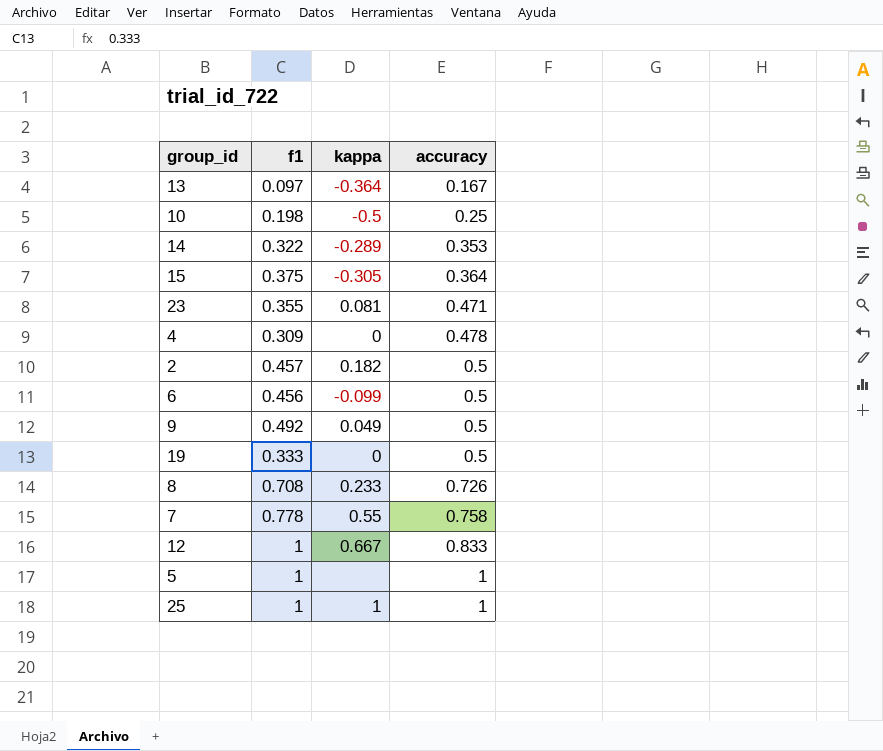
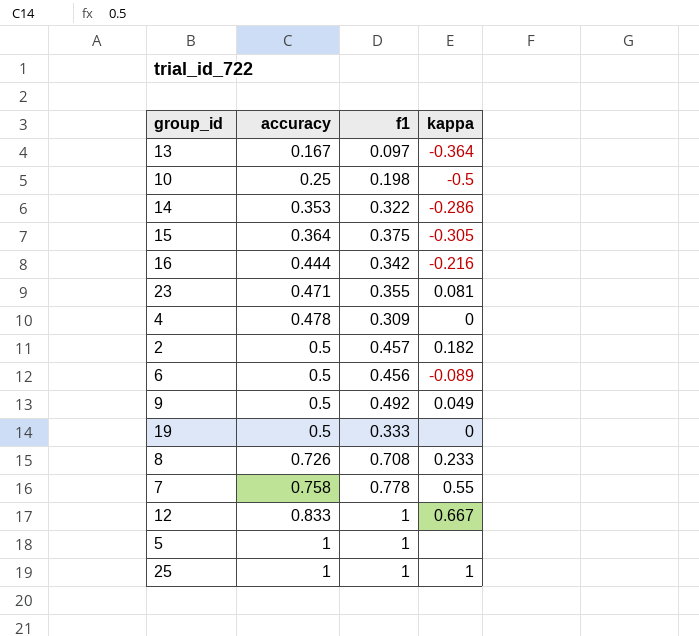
column accuracy | position: 4 -> 2
14 | kappa: -0.289 -> -0.286
row 16: none -> 0.444 | 0.342 | -0.216
6 | kappa: -0.099 -> -0.089

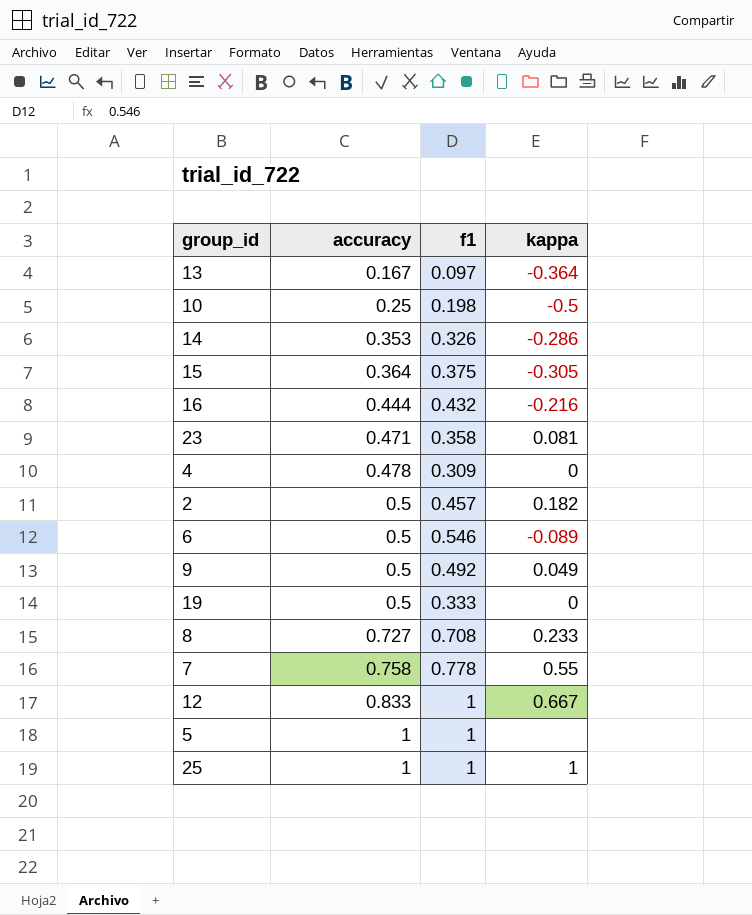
14 | f1: 0.322 -> 0.326
16 | f1: 0.342 -> 0.432
23 | f1: 0.355 -> 0.358
6 | f1: 0.456 -> 0.546
8 | accuracy: 0.726 -> 0.727

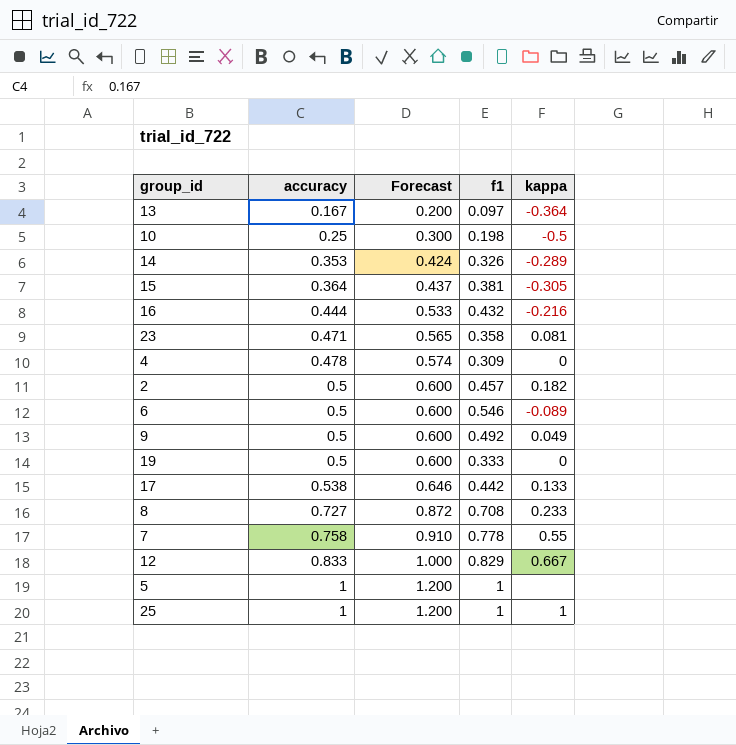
column Forecast | formula: none -> [accuracy] * 1.2
14 | kappa: -0.286 -> -0.289
15 | f1: 0.375 -> 0.381
row 17: none -> 0.538 | 0.646 | 0.442 | 0.133
12 | f1: 1 -> 0.829

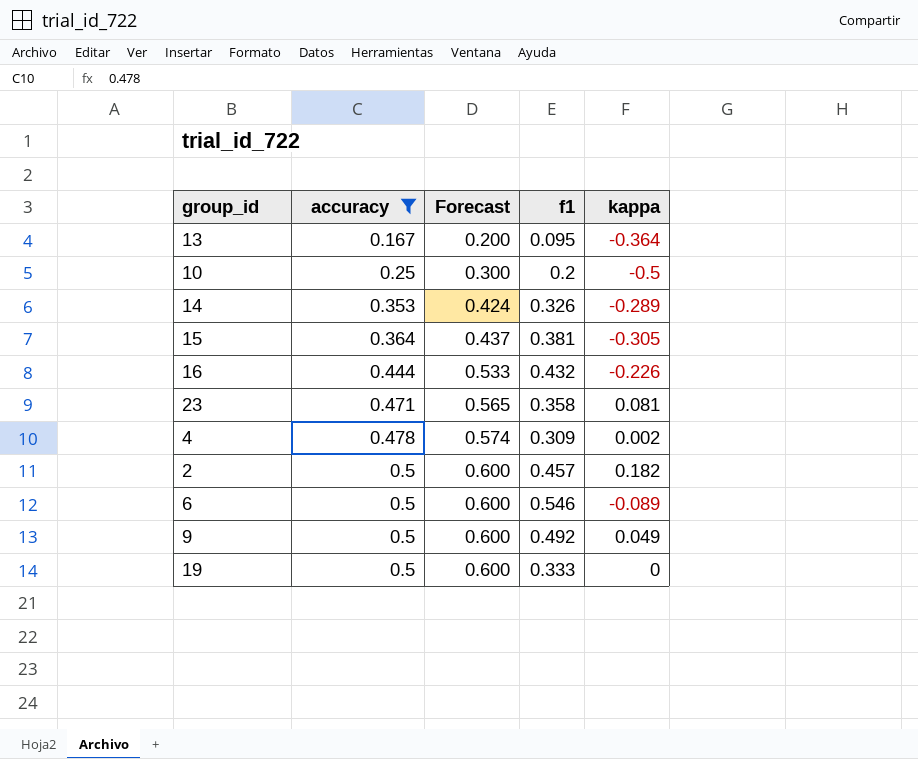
filter: none -> accuracy <= 0.5
13 | f1: 0.097 -> 0.095
10 | f1: 0.198 -> 0.2
16 | kappa: -0.216 -> -0.226
4 | kappa: 0 -> 0.002

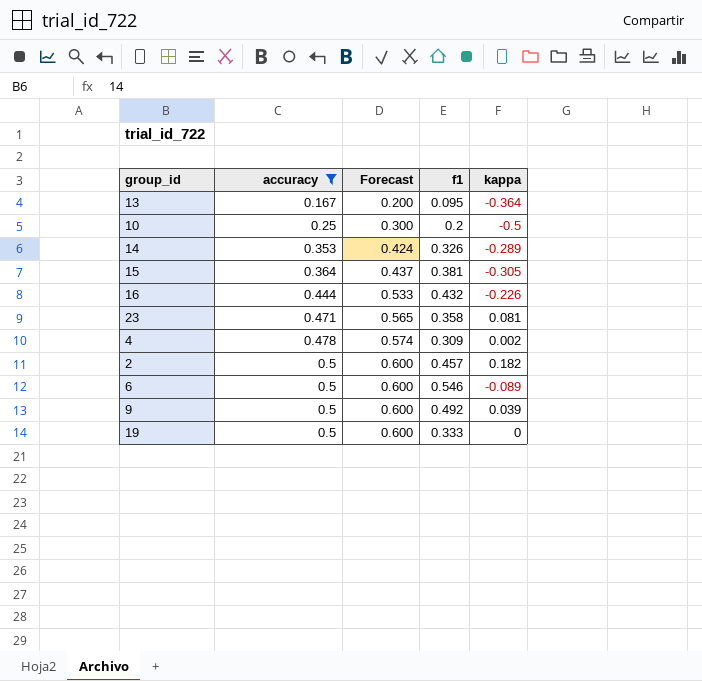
9 | kappa: 0.049 -> 0.039

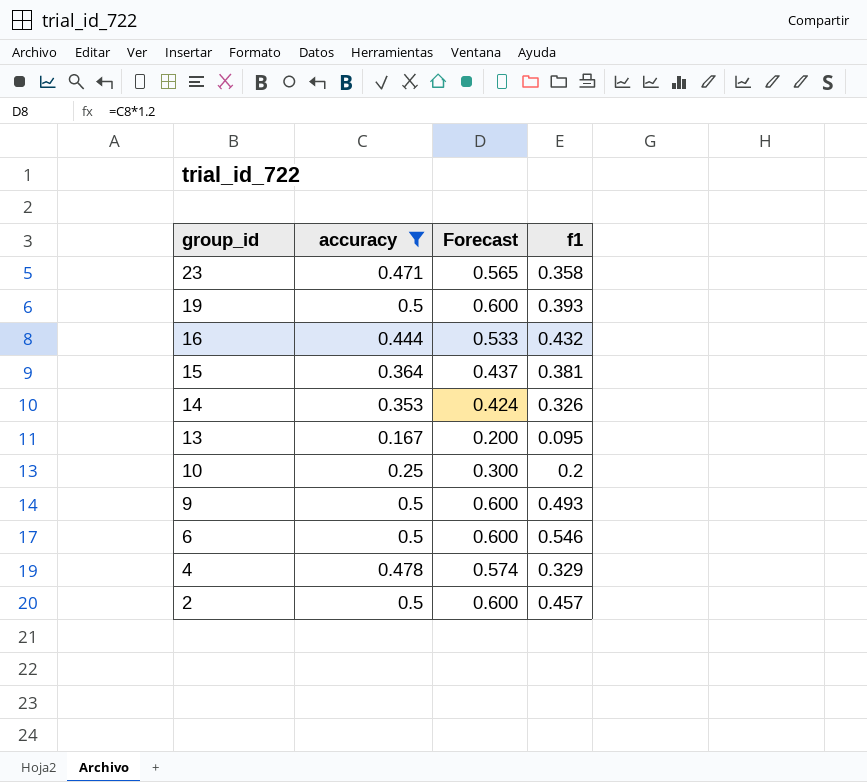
row order: accuracy ascending -> group_id descending
column kappa | position: 5 -> none
19 | f1: 0.333 -> 0.393
9 | f1: 0.492 -> 0.493
4 | f1: 0.309 -> 0.329

